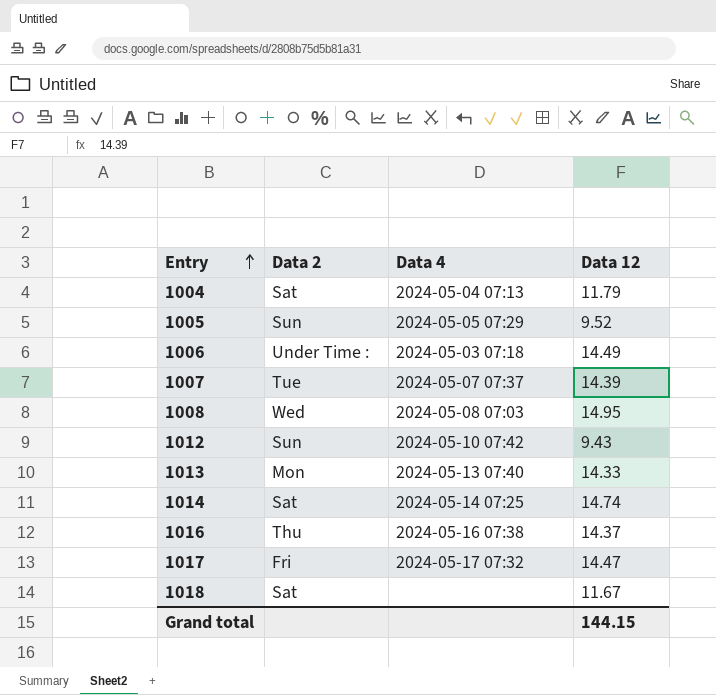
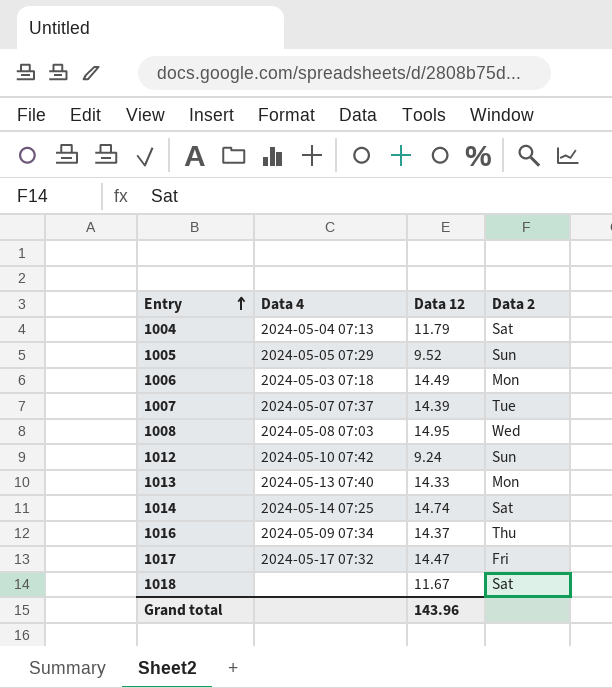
column Data 2 | position: 2 -> 4
1006 | Data 2: Under Time : -> Mon
1012 | Data 12: 9.43 -> 9.24
1016 | Data 4: 2024-05-16 07:38 -> 2024-05-09 07:34
Grand total | Data 12: 144.15 -> 143.96

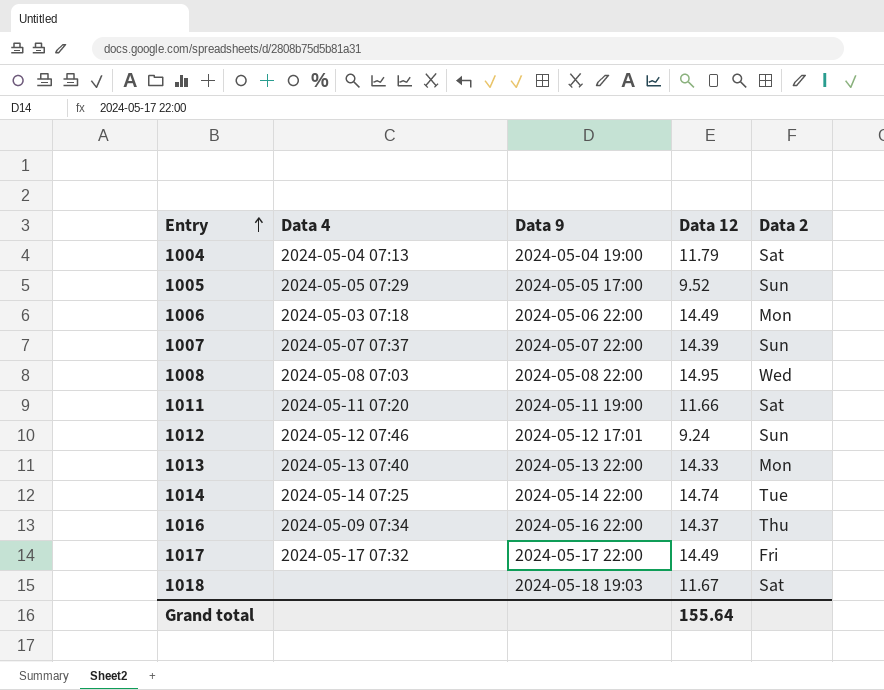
column Data 9 | position: none -> 3
1007 | Data 2: Tue -> Sun
row 1011: none -> 2024-05-11 07:20 | 2024-05-11 19:00 | 11.66 | Sat
1012 | Data 4: 2024-05-10 07:42 -> 2024-05-12 07:46
1014 | Data 2: Sat -> Tue
1017 | Data 12: 14.47 -> 14.49
Grand total | Data 12: 143.96 -> 155.64

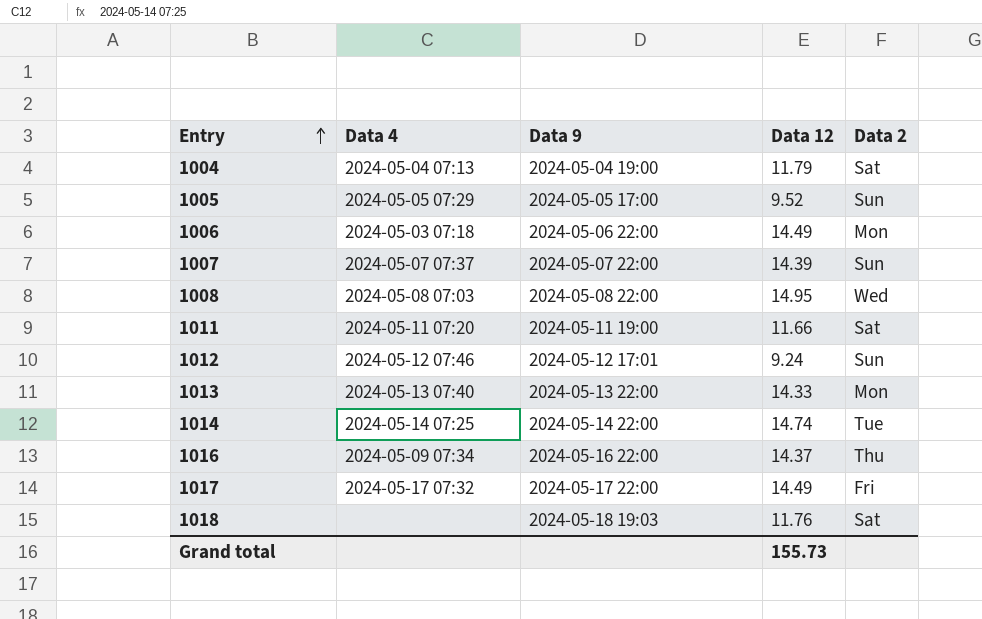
1018 | Data 12: 11.67 -> 11.76
Grand total | Data 12: 155.64 -> 155.73

